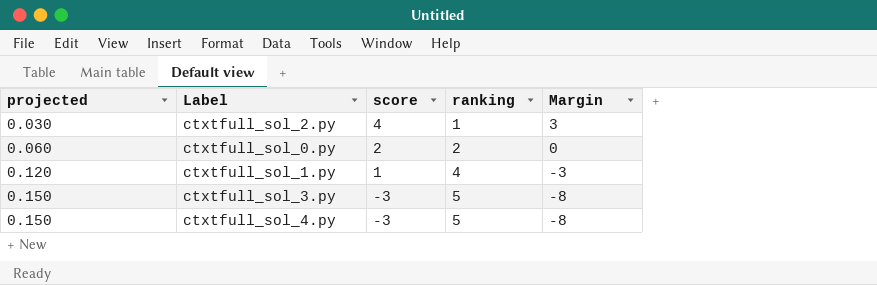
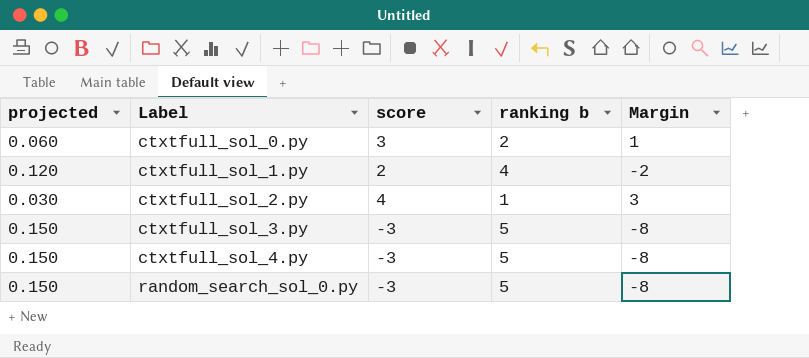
row order: projected ascending -> Label ascending
column name: ranking -> ranking b
ctxtfull_sol_0.py | score: 2 -> 3
ctxtfull_sol_0.py | Margin: 0 -> 1
ctxtfull_sol_1.py | score: 1 -> 2
ctxtfull_sol_1.py | Margin: -3 -> -2
row random_search_sol_0.py: none -> 0.150 | -3 | 5 | -8

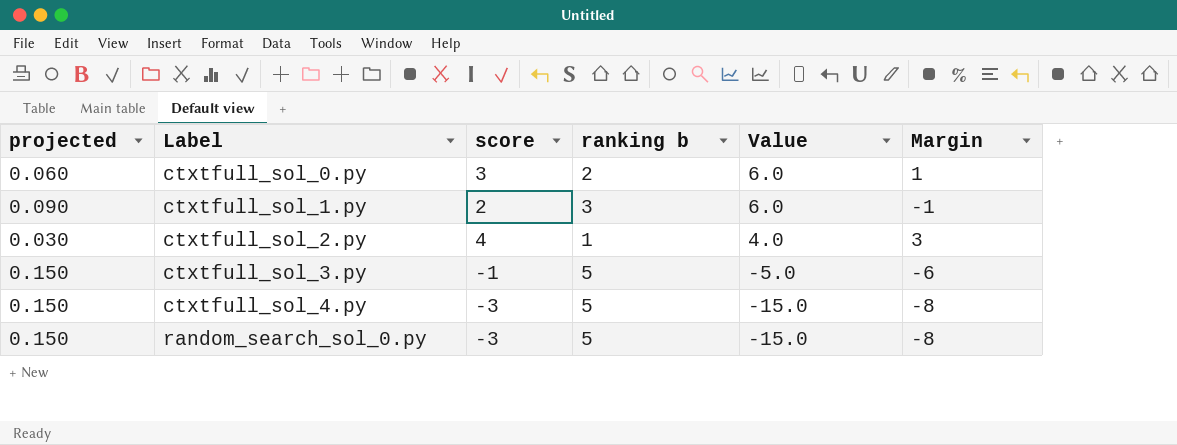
column Value | formula: none -> [score] * [ranking b]
ctxtfull_sol_1.py | projected: 0.120 -> 0.090
ctxtfull_sol_1.py | ranking b: 4 -> 3
ctxtfull_sol_1.py | Margin: -2 -> -1
ctxtfull_sol_3.py | score: -3 -> -1
ctxtfull_sol_3.py | Margin: -8 -> -6

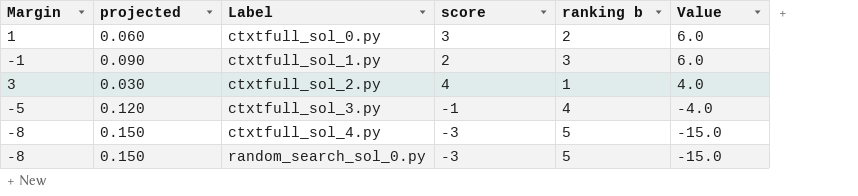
column Margin | position: 6 -> 1
ctxtfull_sol_3.py | Margin: -6 -> -5
ctxtfull_sol_3.py | projected: 0.150 -> 0.120
ctxtfull_sol_3.py | ranking b: 5 -> 4
ctxtfull_sol_3.py | Value: -5.0 -> -4.0

